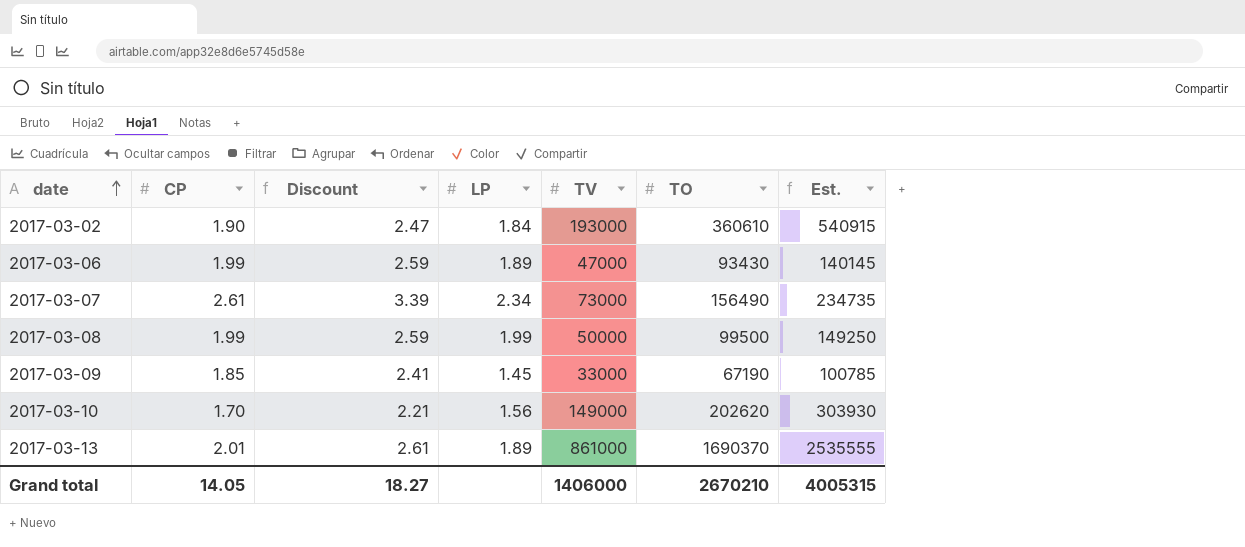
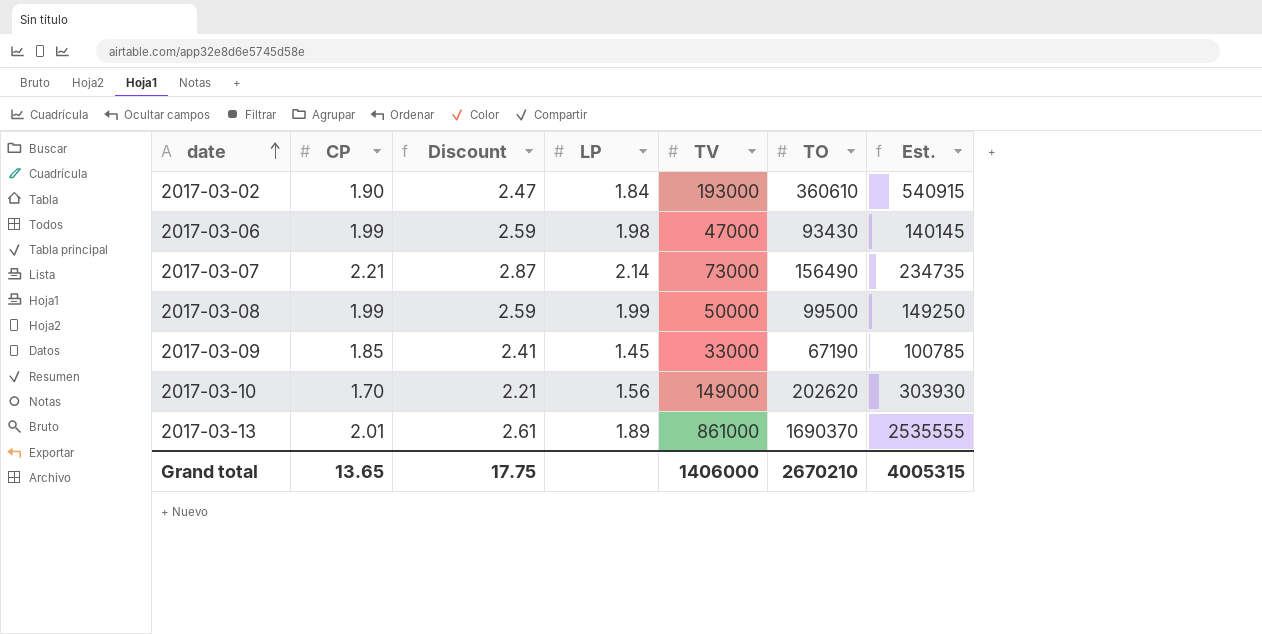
2017-03-06 | LP: 1.89 -> 1.98
2017-03-07 | CP: 2.61 -> 2.21
2017-03-07 | Discount: 3.39 -> 2.87
2017-03-07 | LP: 2.34 -> 2.14
Grand total | CP: 14.05 -> 13.65
Grand total | Discount: 18.27 -> 17.75

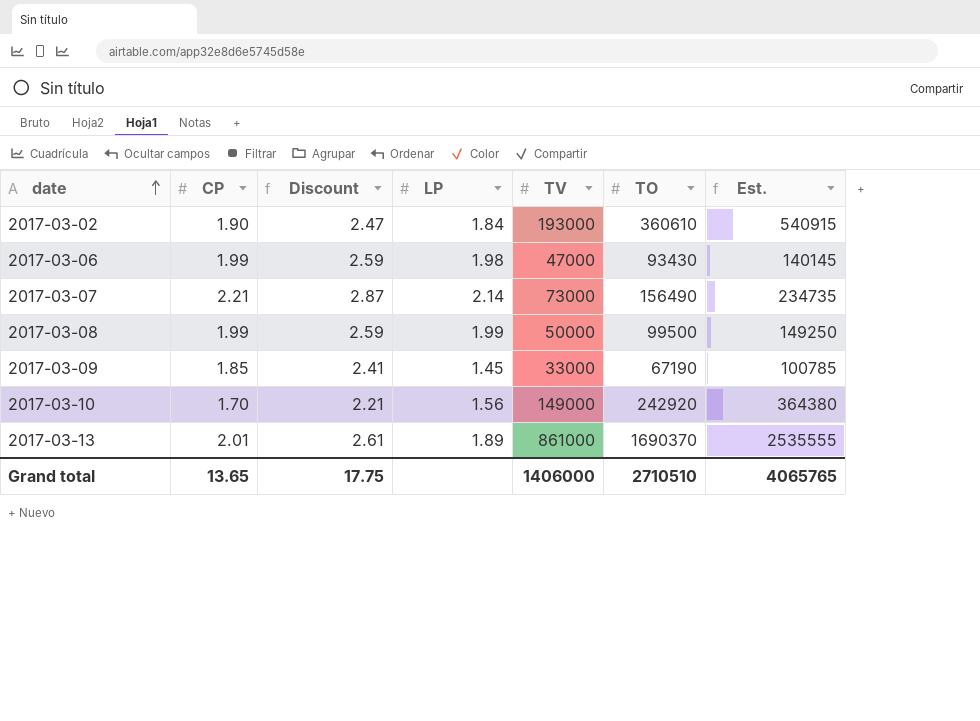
2017-03-10 | TO: 202620 -> 242920
2017-03-10 | Est.: 303930 -> 364380
Grand total | TO: 2670210 -> 2710510
Grand total | Est.: 4005315 -> 4065765

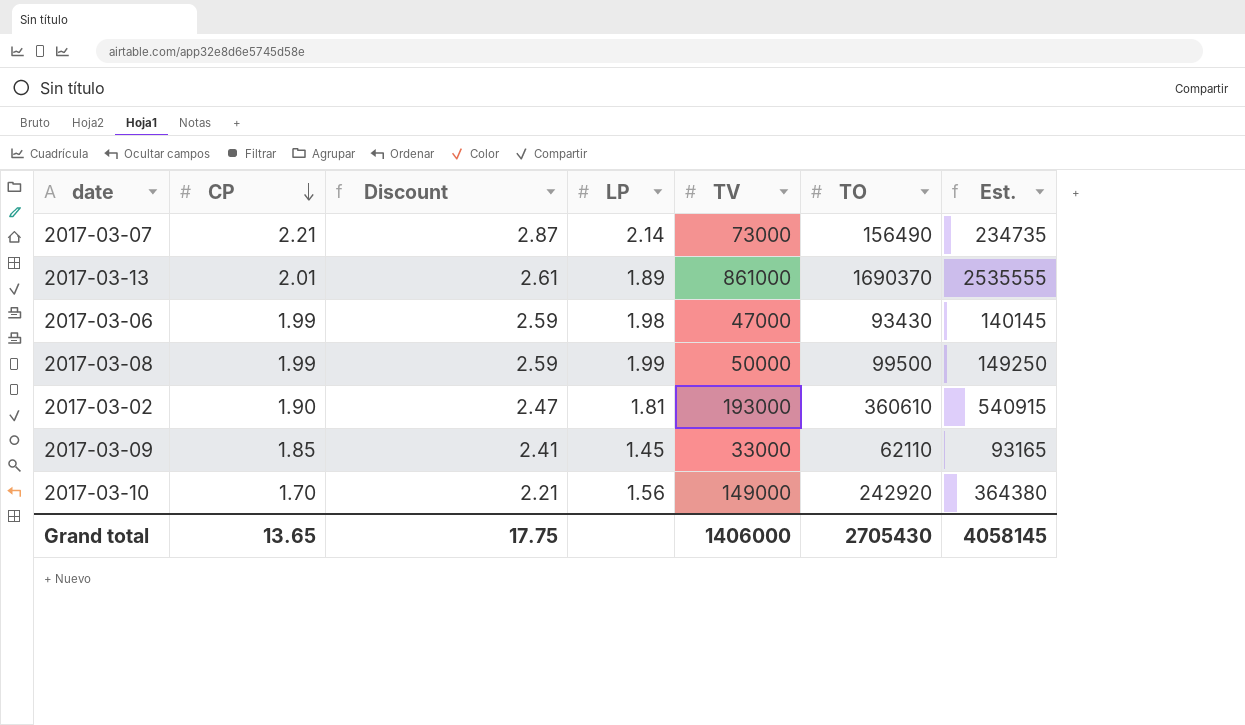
row order: date ascending -> CP descending
2017-03-02 | LP: 1.84 -> 1.81
2017-03-09 | TO: 67190 -> 62110
2017-03-09 | Est.: 100785 -> 93165
Grand total | TO: 2710510 -> 2705430
Grand total | Est.: 4065765 -> 4058145

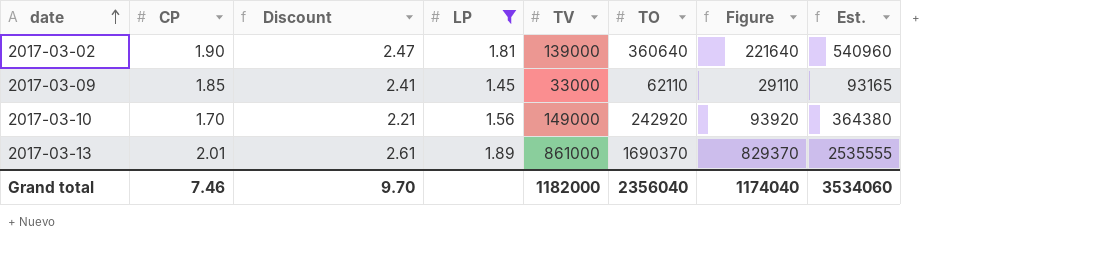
filter: none -> LP <= 1.89
row order: CP descending -> date ascending
column Figure | formula: none -> [TO] - [TV]
2017-03-02 | TV: 193000 -> 139000
2017-03-02 | TO: 360610 -> 360640
2017-03-02 | Est.: 540915 -> 540960
Grand total | CP: 13.65 -> 7.46
Grand total | Discount: 17.75 -> 9.70
Grand total | TV: 1406000 -> 1182000
Grand total | TO: 2705430 -> 2356040
Grand total | Est.: 4058145 -> 3534060

